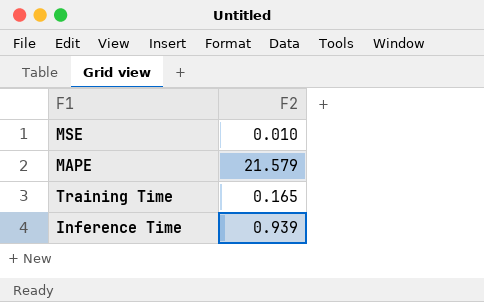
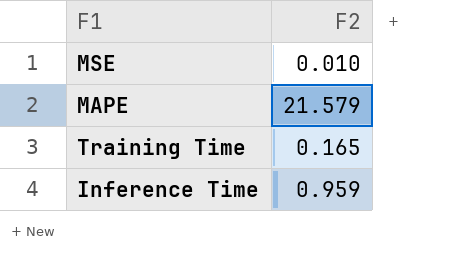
Inference Time | F2: 0.939 -> 0.959

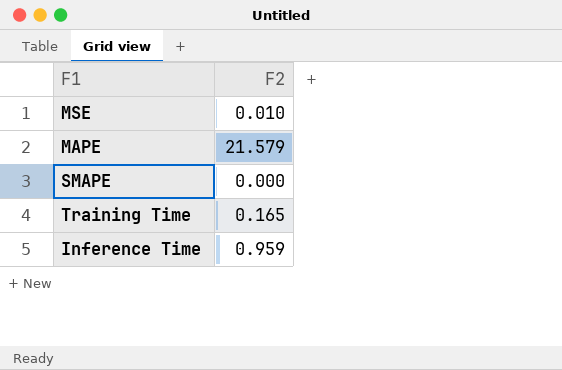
row SMAPE: none -> 0.000

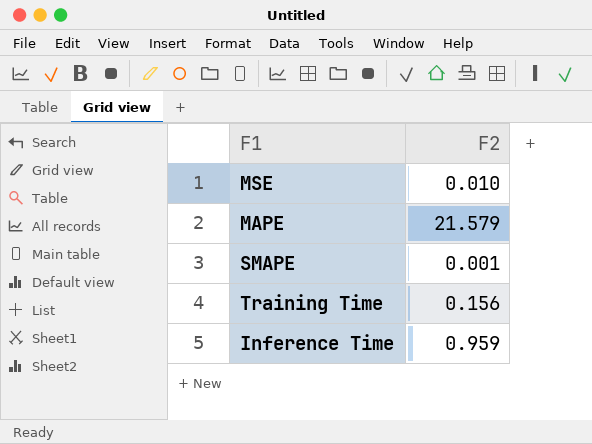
SMAPE | F2: 0.000 -> 0.001
Training Time | F2: 0.165 -> 0.156

